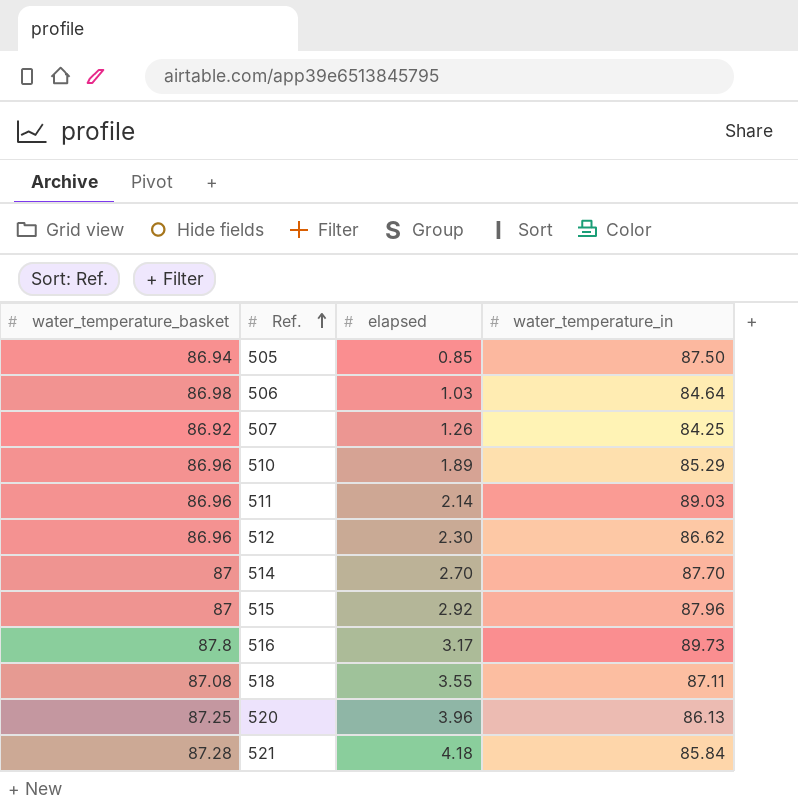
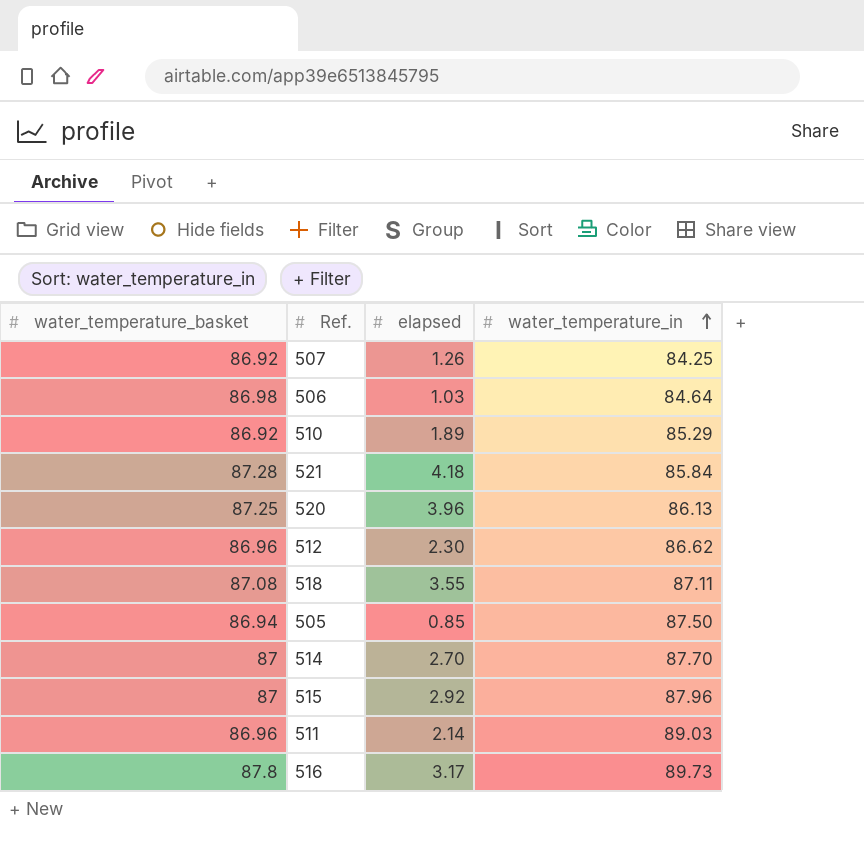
row order: Ref. ascending -> water_temperature_in ascending
510 | water_temperature_basket: 86.96 -> 86.92

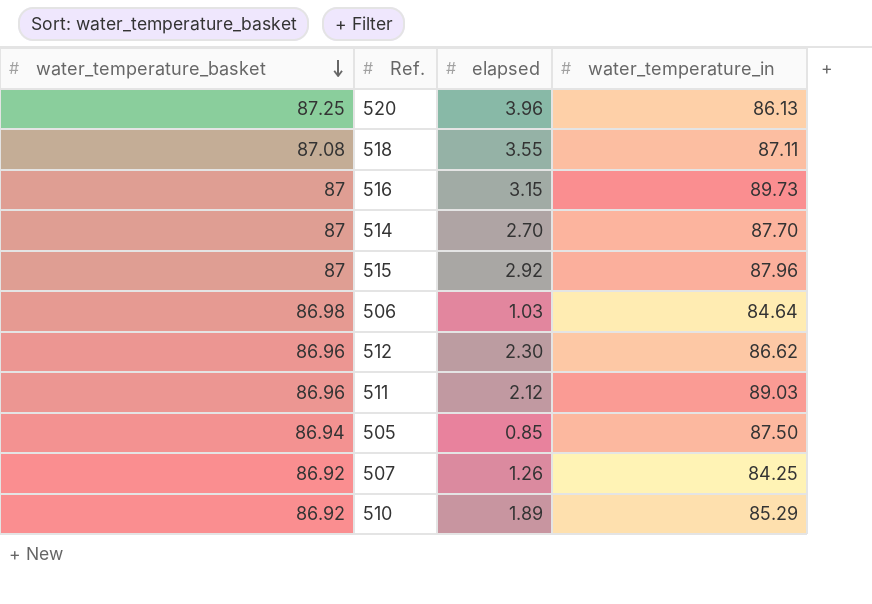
row order: water_temperature_in ascending -> water_temperature_basket descending
row 521: 87.28 | 4.18 | 85.84 -> none
516 | water_temperature_basket: 87.8 -> 87
516 | elapsed: 3.17 -> 3.15
511 | elapsed: 2.14 -> 2.12

